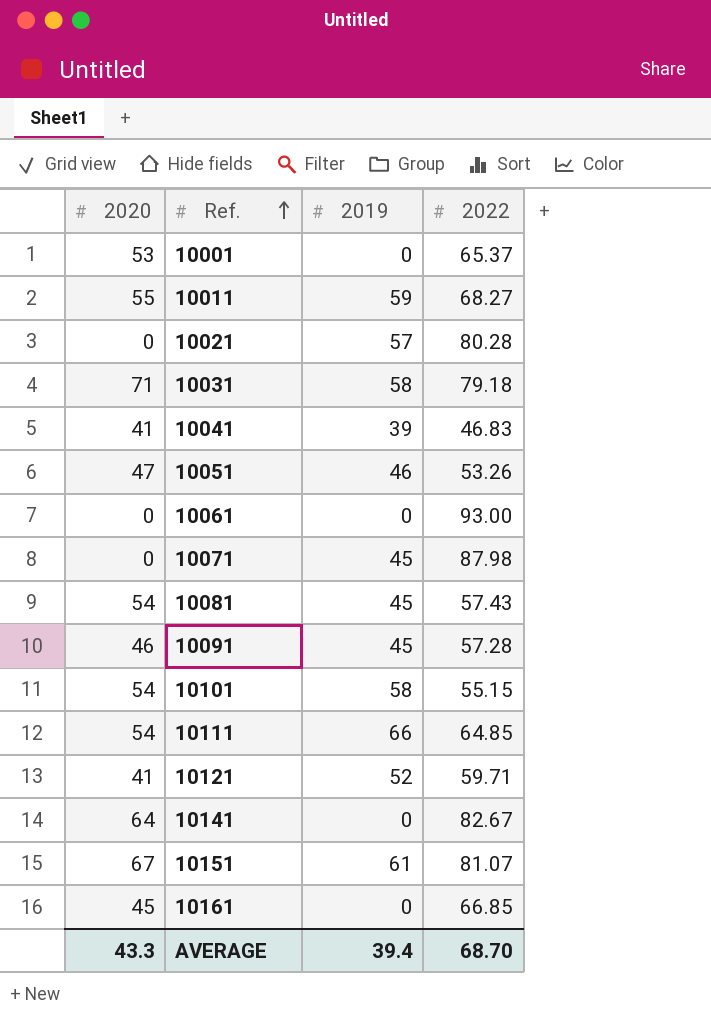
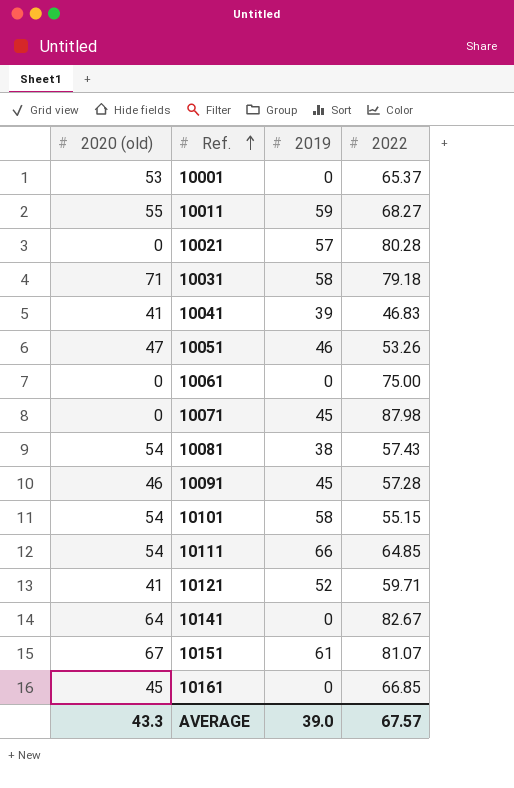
column name: 2020 -> 2020 (old)
10061 | 2022: 93.00 -> 75.00
10081 | 2019: 45 -> 38
AVERAGE | 2019: 39.4 -> 39.0
AVERAGE | 2022: 68.70 -> 67.57

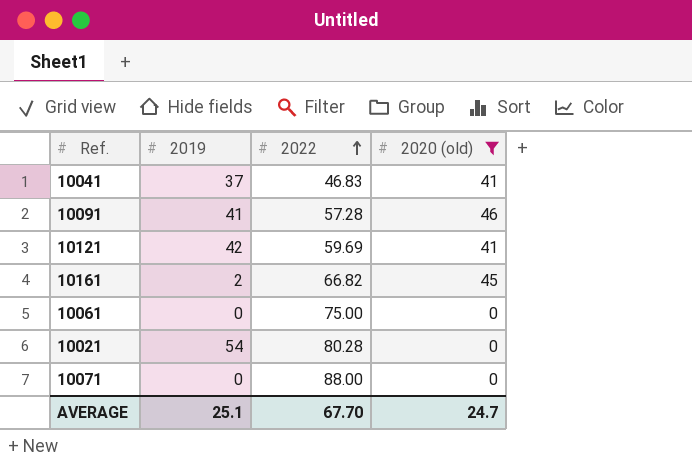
filter: none -> 2020 (old) <= 46
row order: Ref. ascending -> 2022 ascending
column 2020 (old) | position: 1 -> 4
10041 | 2019: 39 -> 37
10091 | 2019: 45 -> 41
10121 | 2019: 52 -> 42
10121 | 2022: 59.71 -> 59.69
10161 | 2019: 0 -> 2
10161 | 2022: 66.85 -> 66.82
10021 | 2019: 57 -> 54
10071 | 2019: 45 -> 0
10071 | 2022: 87.98 -> 88.00
AVERAGE | 2019: 39.0 -> 25.1
AVERAGE | 2022: 67.57 -> 67.70
AVERAGE | 2020 (old): 43.3 -> 24.7

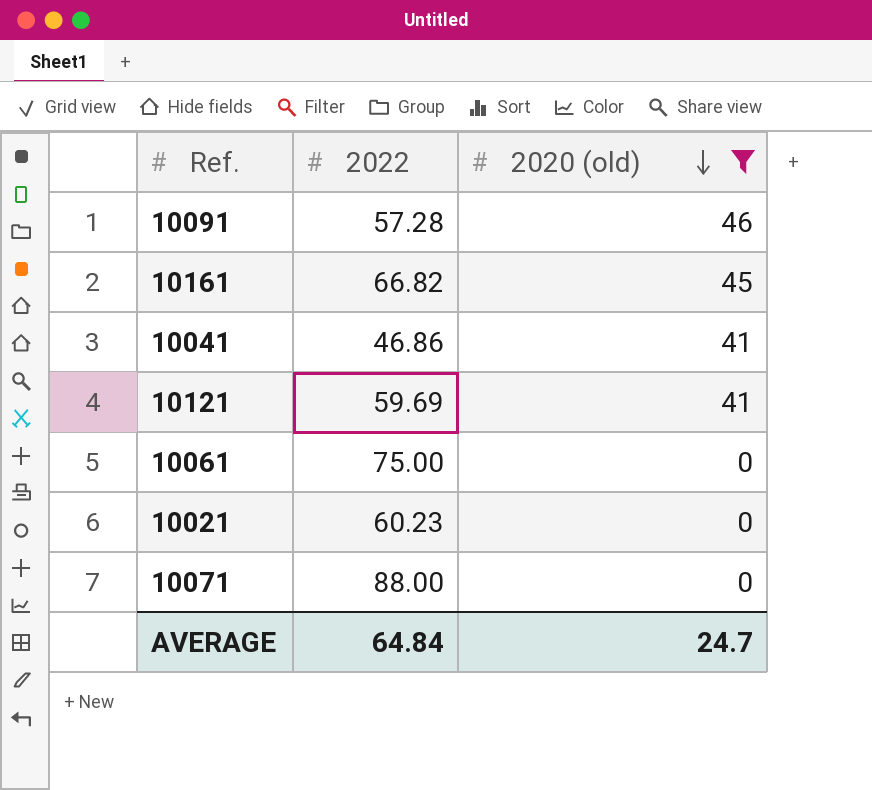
row order: 2022 ascending -> 2020 (old) descending
column 2019 | position: 2 -> none
10041 | 2022: 46.83 -> 46.86
10021 | 2022: 80.28 -> 60.23
AVERAGE | 2022: 67.70 -> 64.84

